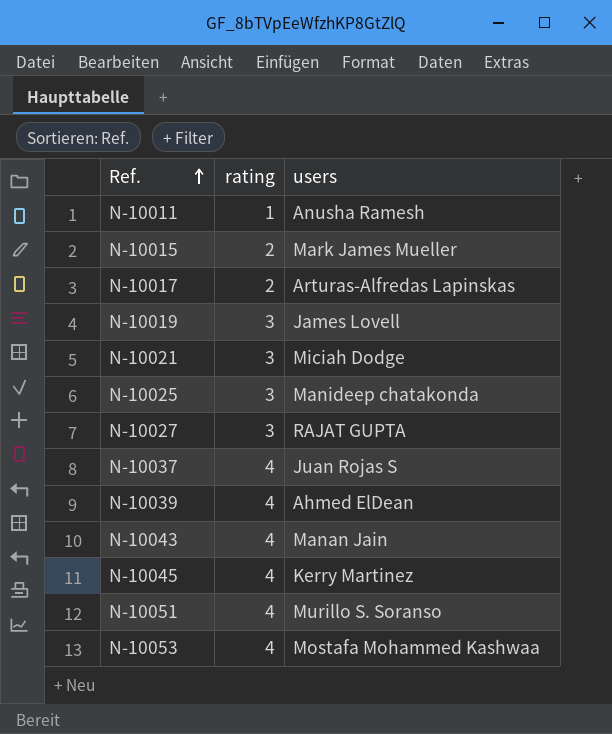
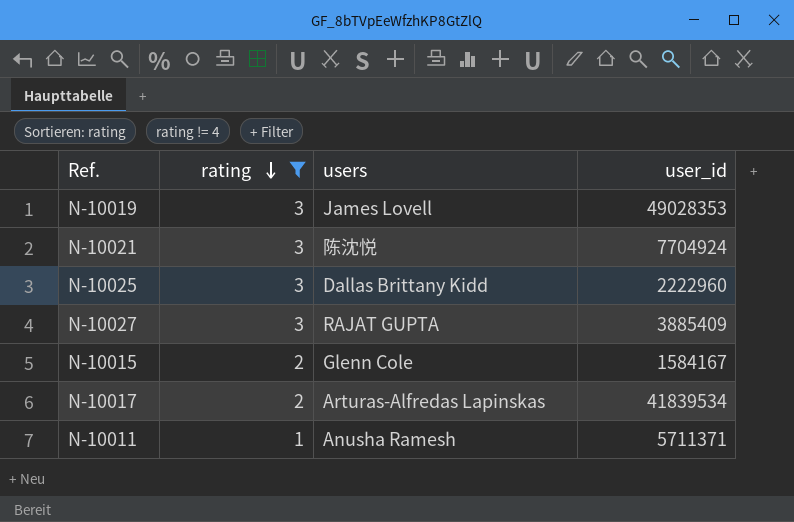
filter: none -> rating != 4
row order: Ref. ascending -> rating descending
column user_id | position: none -> 4
N-10021 | users: Miciah Dodge -> 陈沈悦
N-10025 | users: Manideep chatakonda -> Dallas Brittany Kidd
N-10015 | users: Mark James Mueller -> Glenn Cole

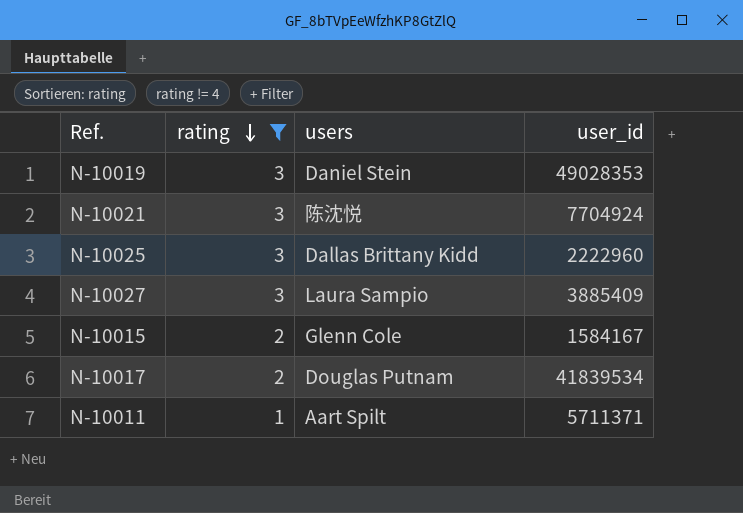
N-10019 | users: James Lovell -> Daniel Stein
N-10027 | users: RAJAT GUPTA -> Laura Sampio
N-10017 | users: Arturas-Alfredas Lapinskas -> Douglas Putnam
N-10011 | users: Anusha Ramesh -> Aart Spilt

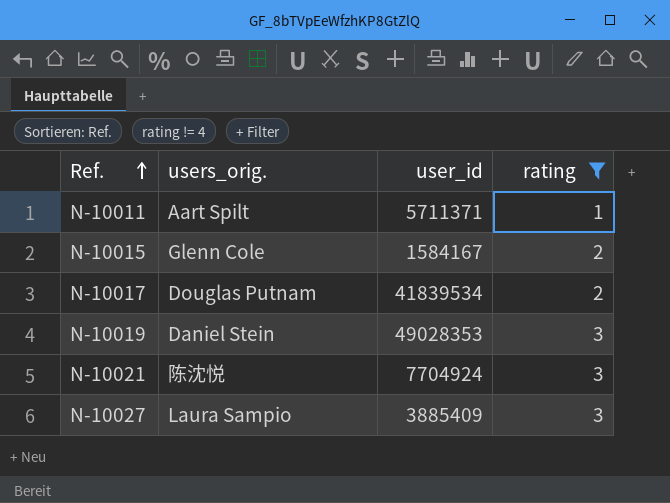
row order: rating descending -> Ref. ascending
column name: users -> users_orig.
column rating | position: 2 -> 4
row N-10025: 3 | Dallas Brittany Kidd | 2222960 -> none

